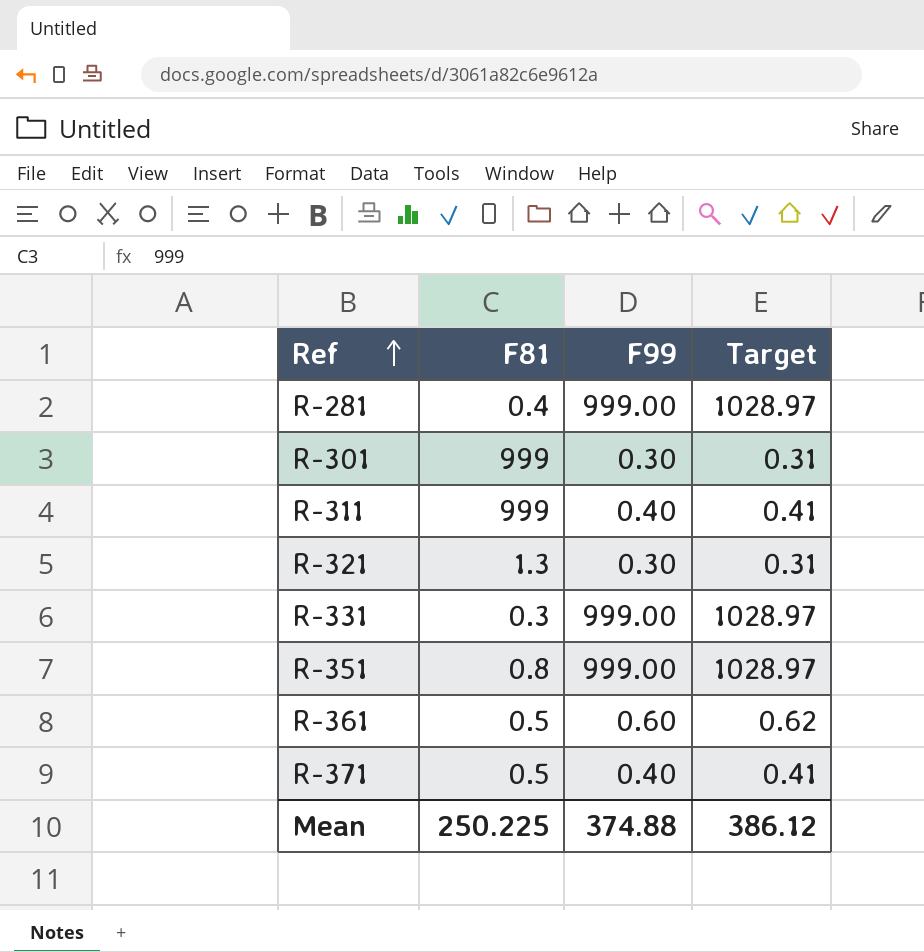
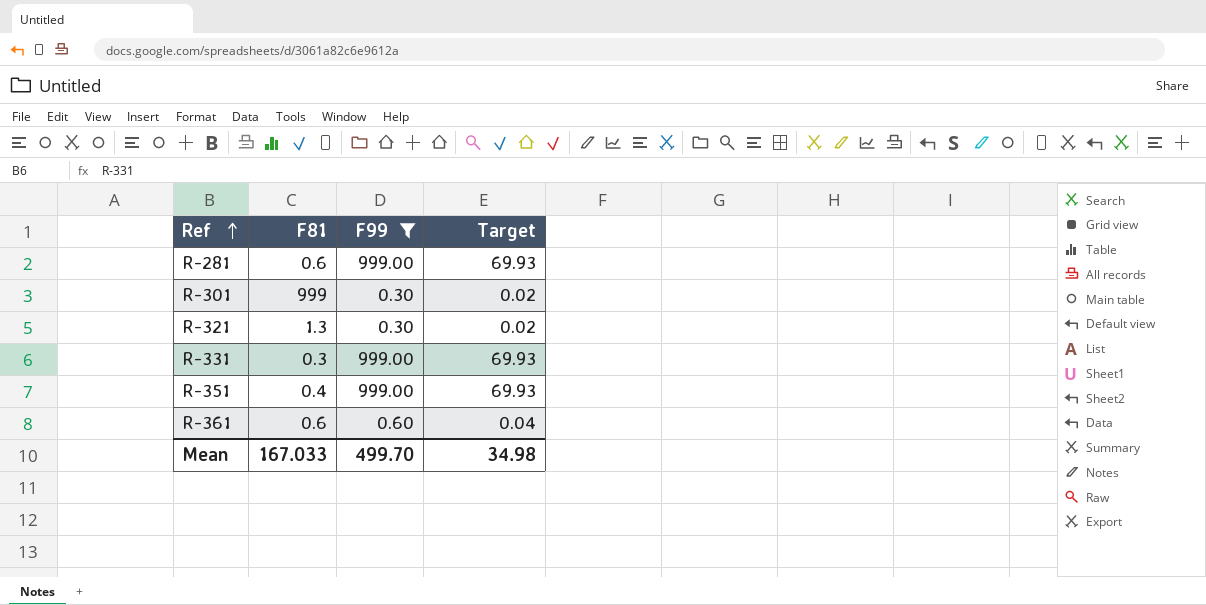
filter: none -> F99 != 0.40
column Target | formula: [F99] * 1.03 -> [F99] * 0.07
R-281 | F81: 0.4 -> 0.6
R-351 | F81: 0.8 -> 0.4
R-361 | F81: 0.5 -> 0.6
Mean | F81: 250.225 -> 167.033
Mean | F99: 374.88 -> 499.70
Mean | Target: 386.12 -> 34.98

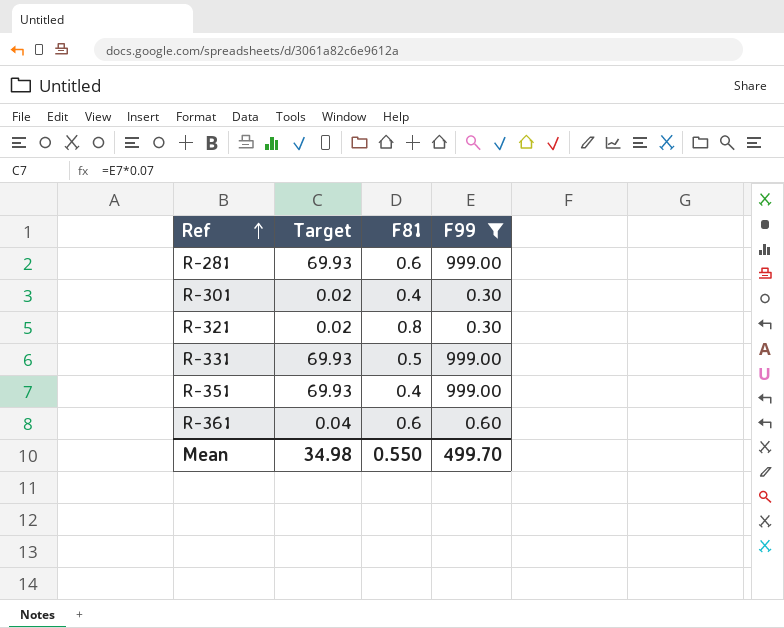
column Target | position: 4 -> 2
R-301 | F81: 999 -> 0.4
R-321 | F81: 1.3 -> 0.8
R-331 | F81: 0.3 -> 0.5
Mean | F81: 167.033 -> 0.550

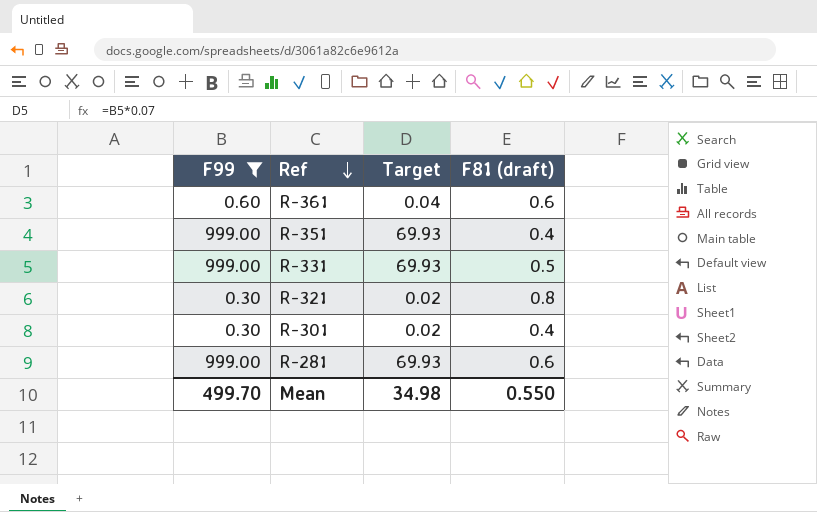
row order: Ref ascending -> Ref descending
column F99 | position: 4 -> 1
column name: F81 -> F81 (draft)

